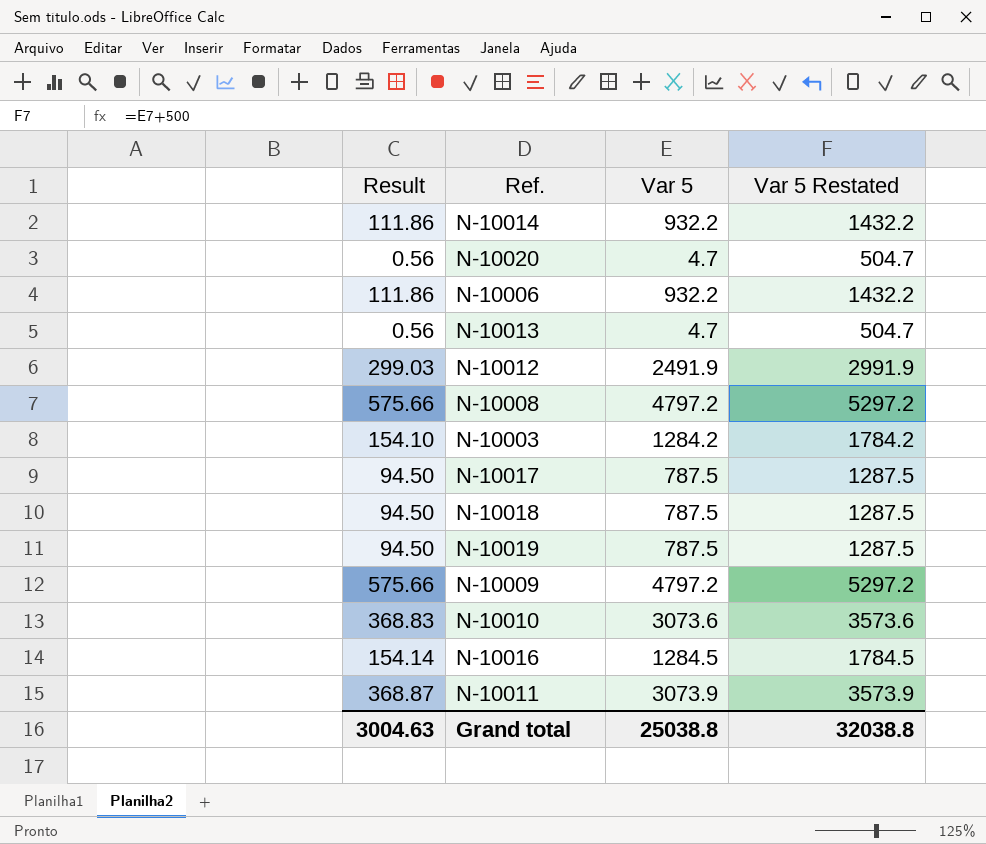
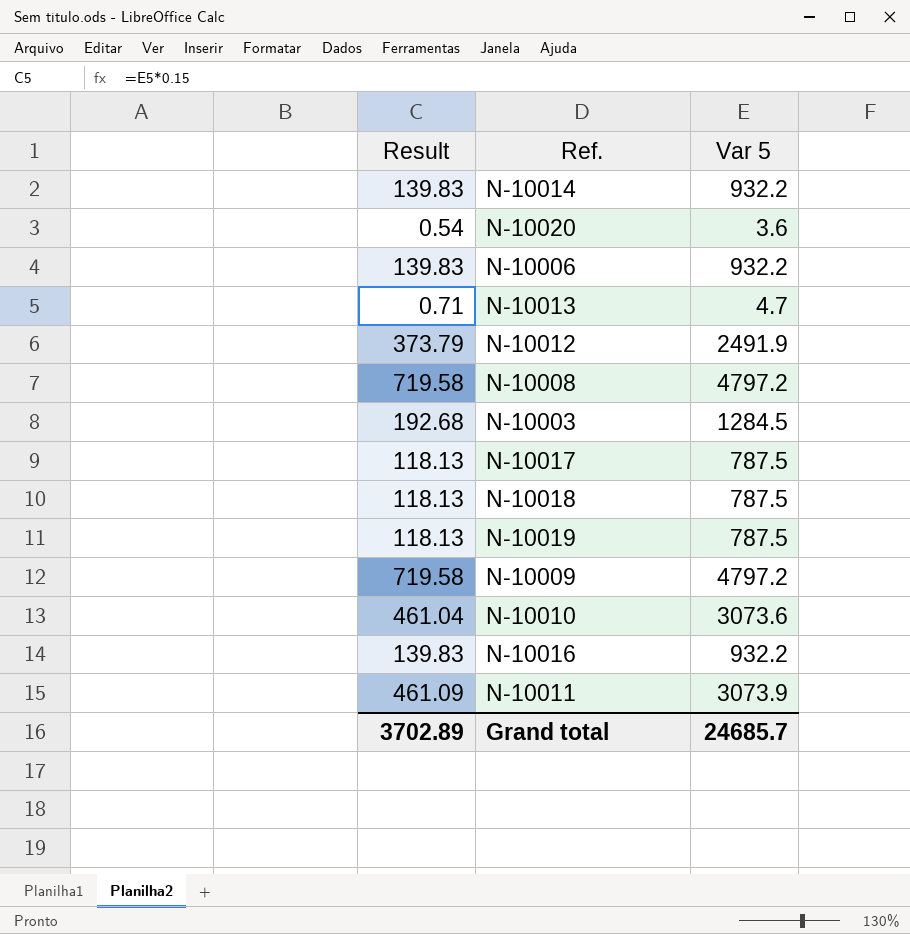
column Var 5 Restated | formula: [Var 5] + 500 -> none
column Result | formula: [Var 5] * 0.12 -> [Var 5] * 0.15
N-10020 | Var 5: 4.7 -> 3.6
N-10003 | Var 5: 1284.2 -> 1284.5
N-10016 | Var 5: 1284.5 -> 932.2
Grand total | Result: 3004.63 -> 3702.89
Grand total | Var 5: 25038.8 -> 24685.7

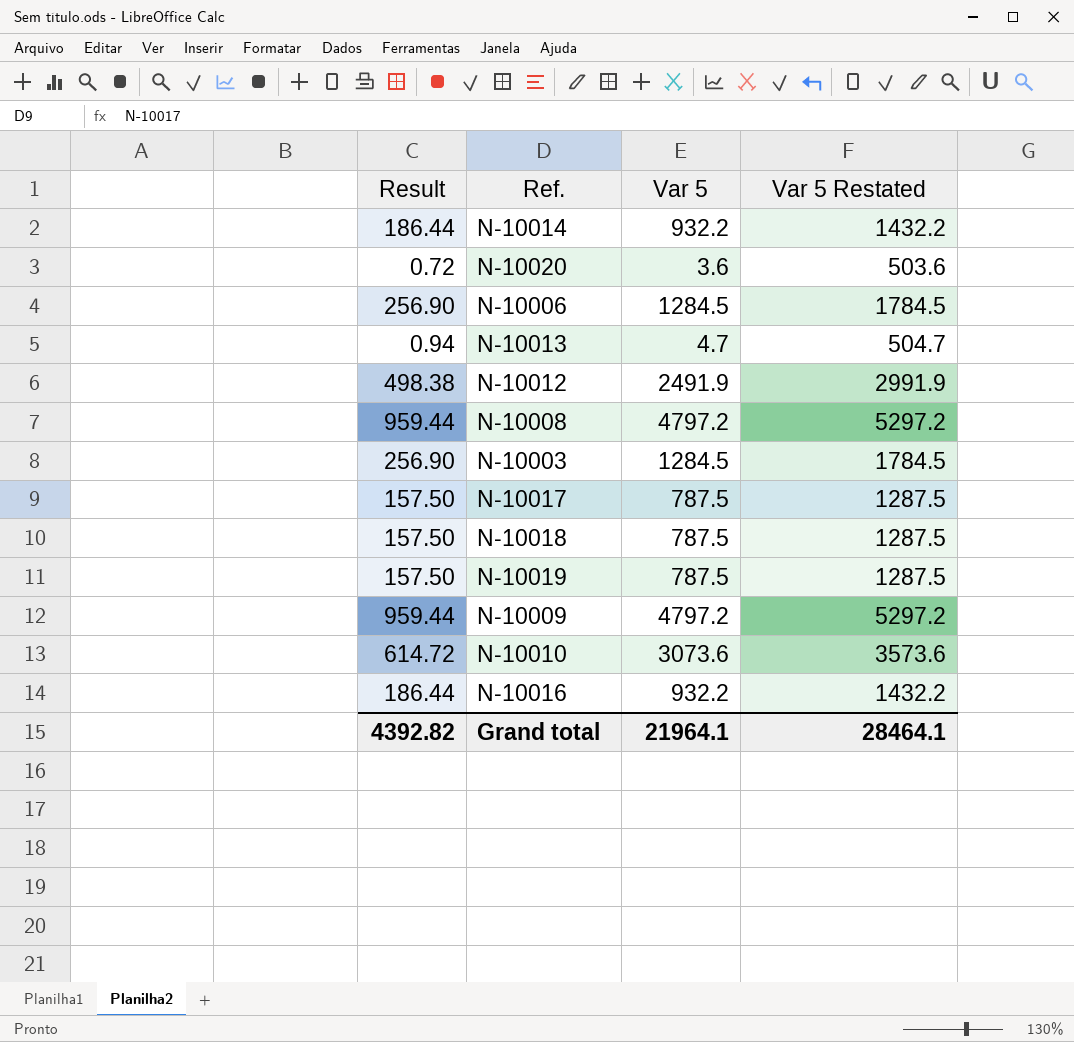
column Result | formula: [Var 5] * 0.15 -> [Var 5] * 0.2
column Var 5 Restated | formula: none -> [Var 5] + 500
row N-10011: 461.09 | 3073.9 -> none
N-10006 | Var 5: 932.2 -> 1284.5
Grand total | Result: 3702.89 -> 4392.82
Grand total | Var 5: 24685.7 -> 21964.1

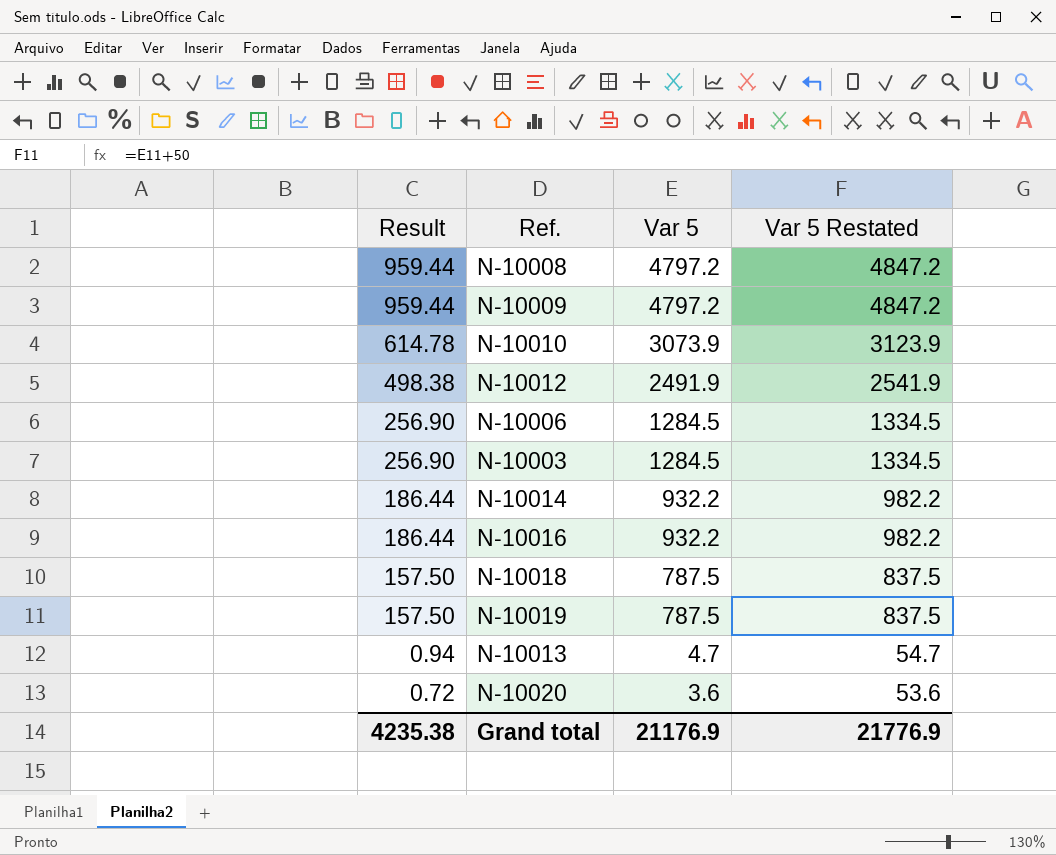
row order: none -> Result descending
column Var 5 Restated | formula: [Var 5] + 500 -> [Var 5] + 50
row N-10017: 157.50 | 787.5 | 1287.5 -> none
N-10010 | Result: 614.72 -> 614.78
N-10010 | Var 5: 3073.6 -> 3073.9
Grand total | Result: 4392.82 -> 4235.38
Grand total | Var 5: 21964.1 -> 21176.9
Grand total | Var 5 Restated: 28464.1 -> 21776.9

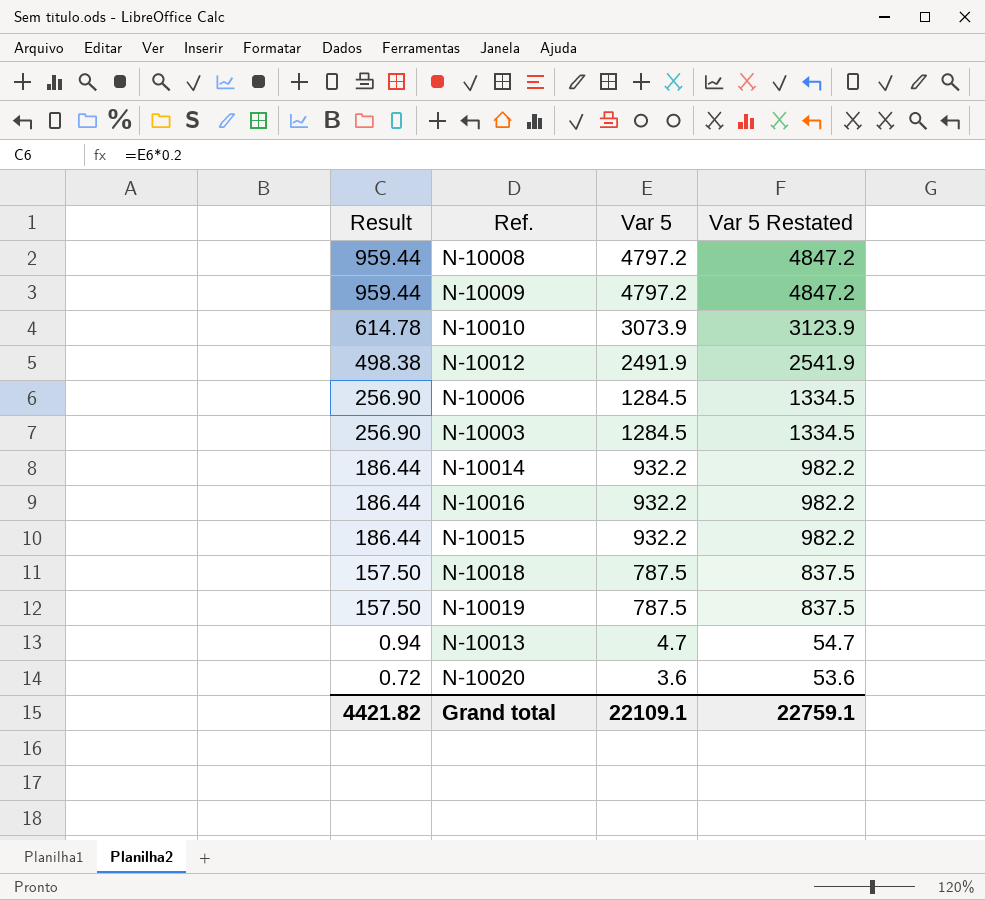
row N-10015: none -> 186.44 | 932.2 | 982.2
Grand total | Result: 4235.38 -> 4421.82
Grand total | Var 5: 21176.9 -> 22109.1
Grand total | Var 5 Restated: 21776.9 -> 22759.1

